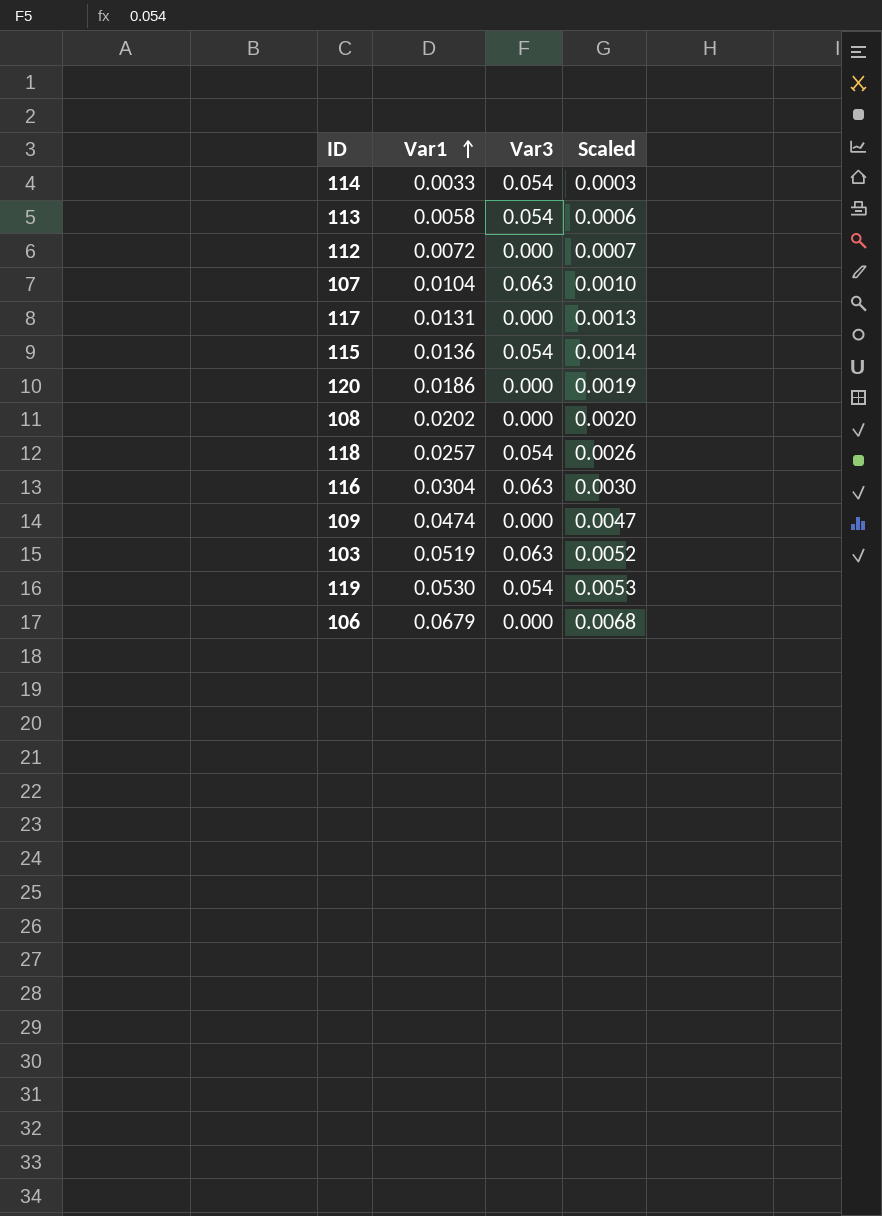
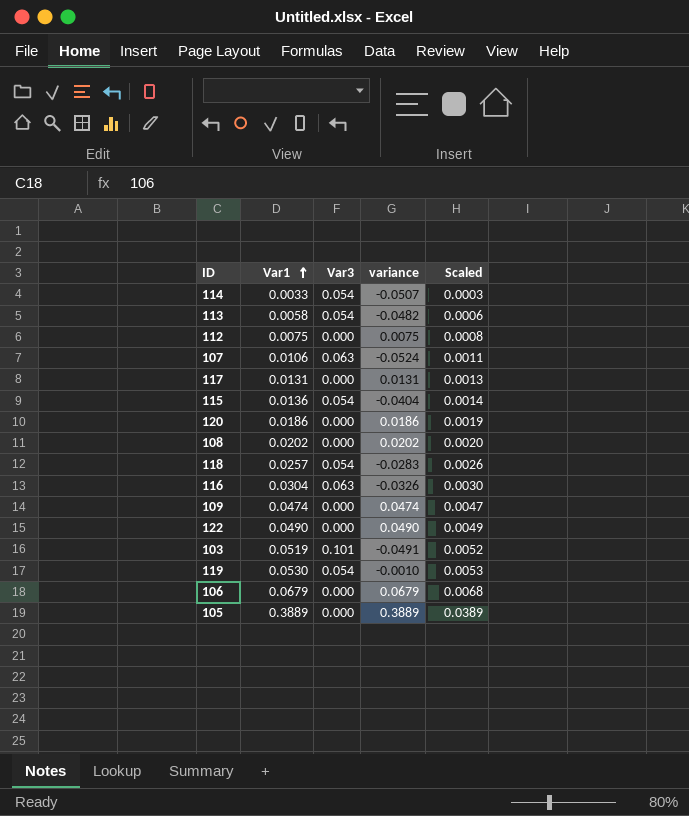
column variance | formula: none -> [Var1] - [Var3]
112 | Var1: 0.0072 -> 0.0075
112 | Scaled: 0.0007 -> 0.0008
107 | Var1: 0.0104 -> 0.0106
107 | Scaled: 0.0010 -> 0.0011
row 122: none -> 0.0490 | 0.000 | 0.0490 | 0.0049
103 | Var3: 0.063 -> 0.101
row 105: none -> 0.3889 | 0.000 | 0.3889 | 0.0389

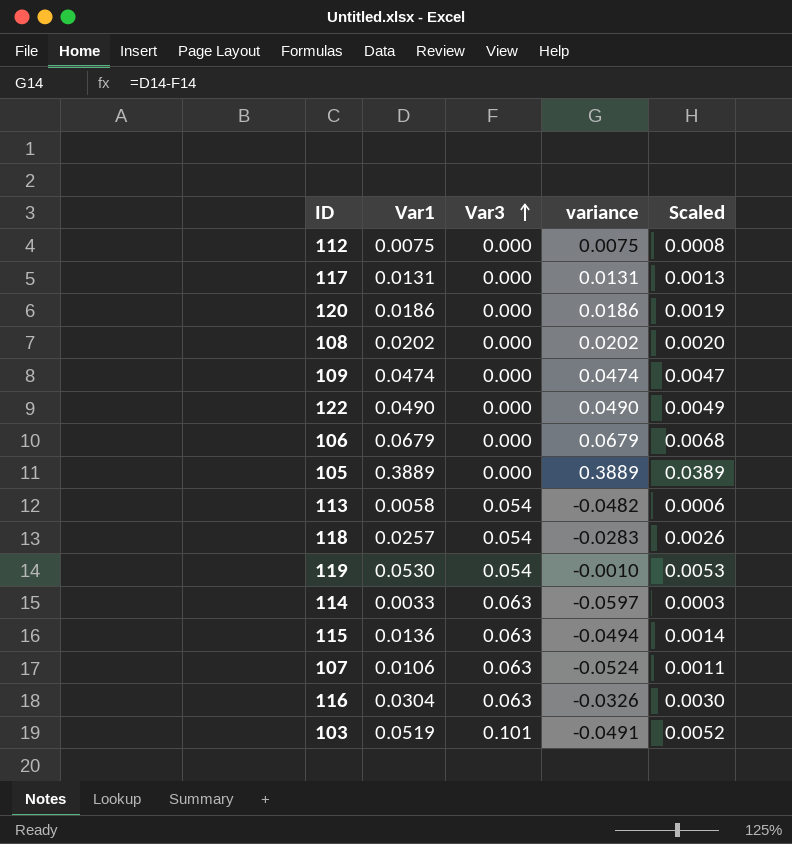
row order: Var1 ascending -> Var3 ascending
114 | Var3: 0.054 -> 0.063
114 | variance: -0.0507 -> -0.0597
115 | Var3: 0.054 -> 0.063
115 | variance: -0.0404 -> -0.0494

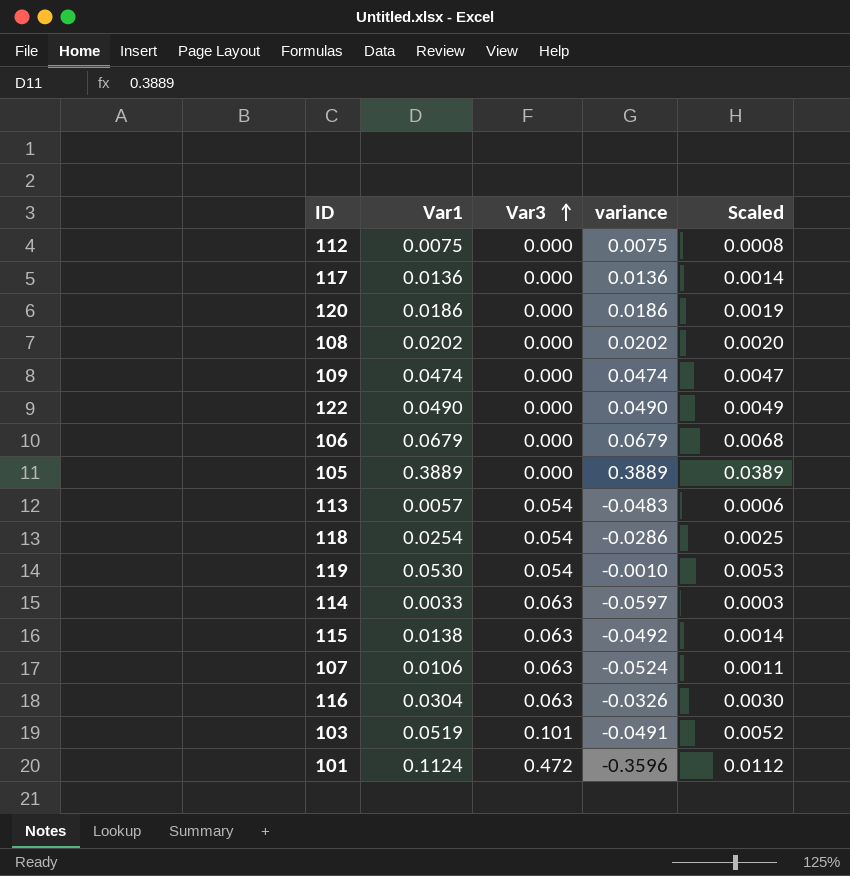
117 | Var1: 0.0131 -> 0.0136
117 | variance: 0.0131 -> 0.0136
117 | Scaled: 0.0013 -> 0.0014
113 | Var1: 0.0058 -> 0.0057
113 | variance: -0.0482 -> -0.0483
118 | Var1: 0.0257 -> 0.0254
118 | variance: -0.0283 -> -0.0286
118 | Scaled: 0.0026 -> 0.0025
115 | Var1: 0.0136 -> 0.0138
115 | variance: -0.0494 -> -0.0492
row 101: none -> 0.1124 | 0.472 | -0.3596 | 0.0112

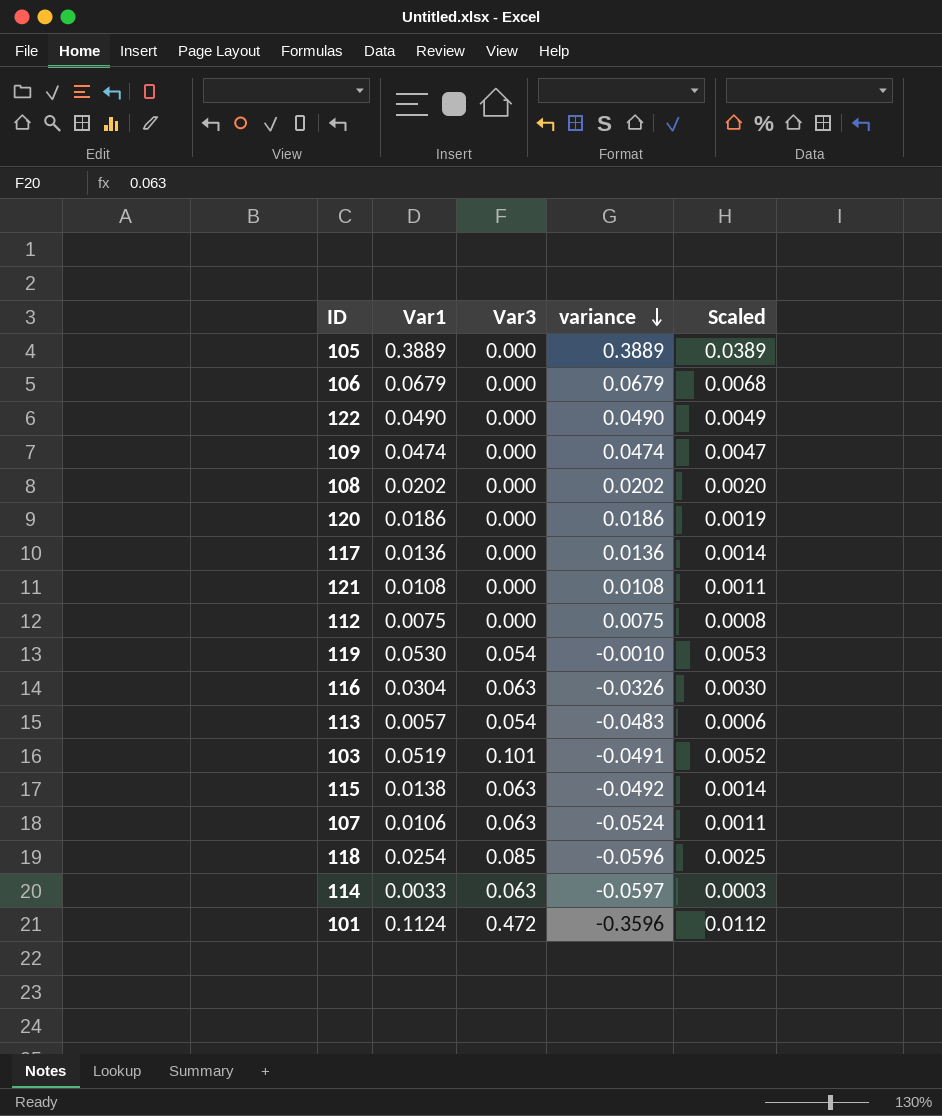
row order: Var3 ascending -> variance descending
row 121: none -> 0.0108 | 0.000 | 0.0108 | 0.0011
118 | Var3: 0.054 -> 0.085
118 | variance: -0.0286 -> -0.0596

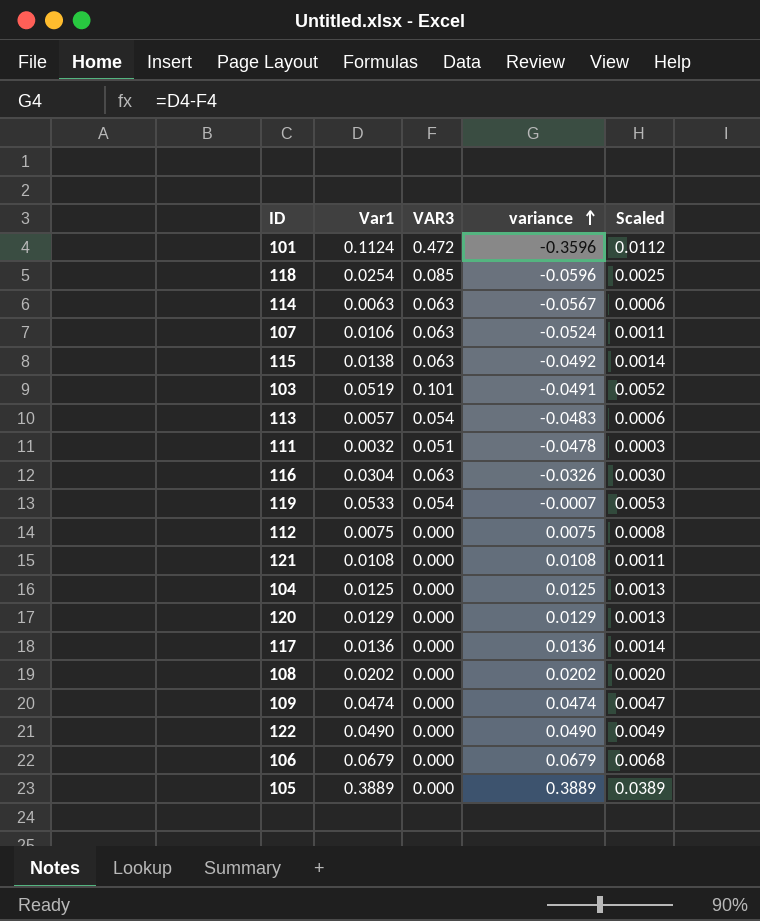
row order: variance descending -> variance ascending
column name: Var3 -> VAR3
114 | Var1: 0.0033 -> 0.0063
114 | variance: -0.0597 -> -0.0567
114 | Scaled: 0.0003 -> 0.0006
row 111: none -> 0.0032 | 0.051 | -0.0478 | 0.0003
119 | Var1: 0.0530 -> 0.0533
119 | variance: -0.0010 -> -0.0007
row 104: none -> 0.0125 | 0.000 | 0.0125 | 0.0013
120 | Var1: 0.0186 -> 0.0129
120 | variance: 0.0186 -> 0.0129
120 | Scaled: 0.0019 -> 0.0013

